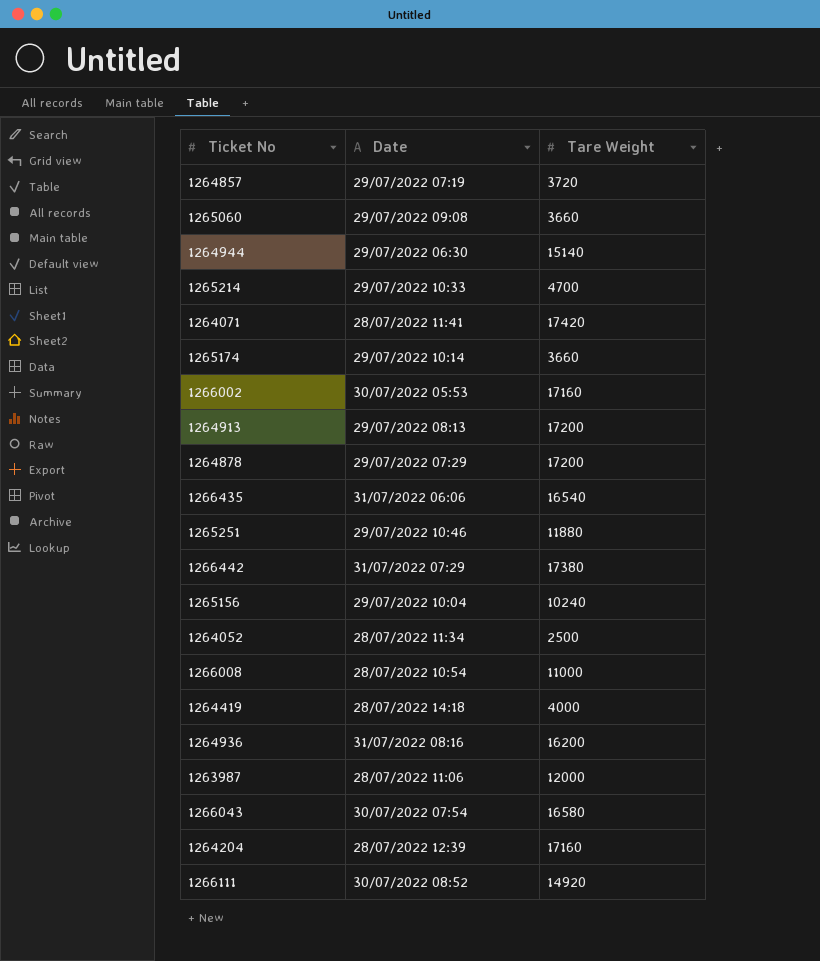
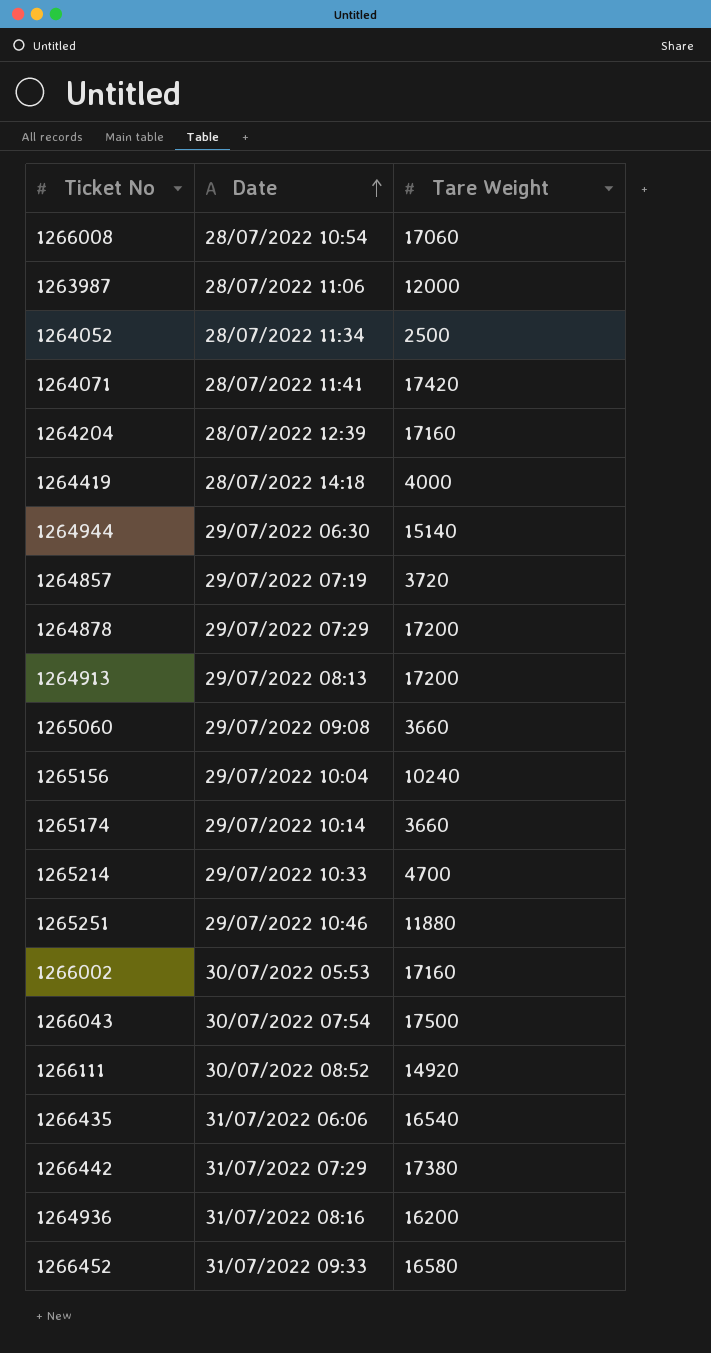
row order: none -> Date ascending
1266008 | Tare Weight: 11000 -> 17060
1266043 | Tare Weight: 16580 -> 17500
row 1266452: none -> 31/07/2022 09:33 | 16580

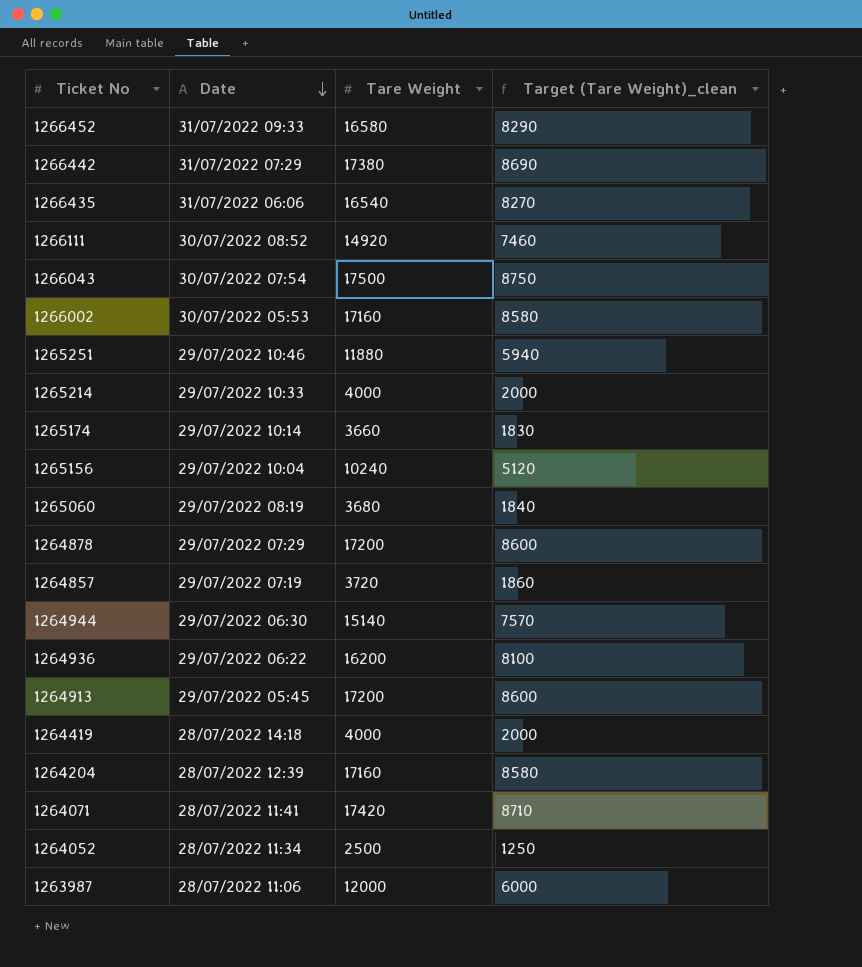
row order: Date ascending -> Date descending
column Target (Tare Weight)_clean | formula: none -> [Tare Weight] * 0.5
row 1266008: 28/07/2022 10:54 | 17060 -> none
1265214 | Tare Weight: 4700 -> 4000
1265060 | Date: 29/07/2022 09:08 -> 29/07/2022 08:19
1265060 | Tare Weight: 3660 -> 3680
1264936 | Date: 31/07/2022 08:16 -> 29/07/2022 06:22
1264913 | Date: 29/07/2022 08:13 -> 29/07/2022 05:45

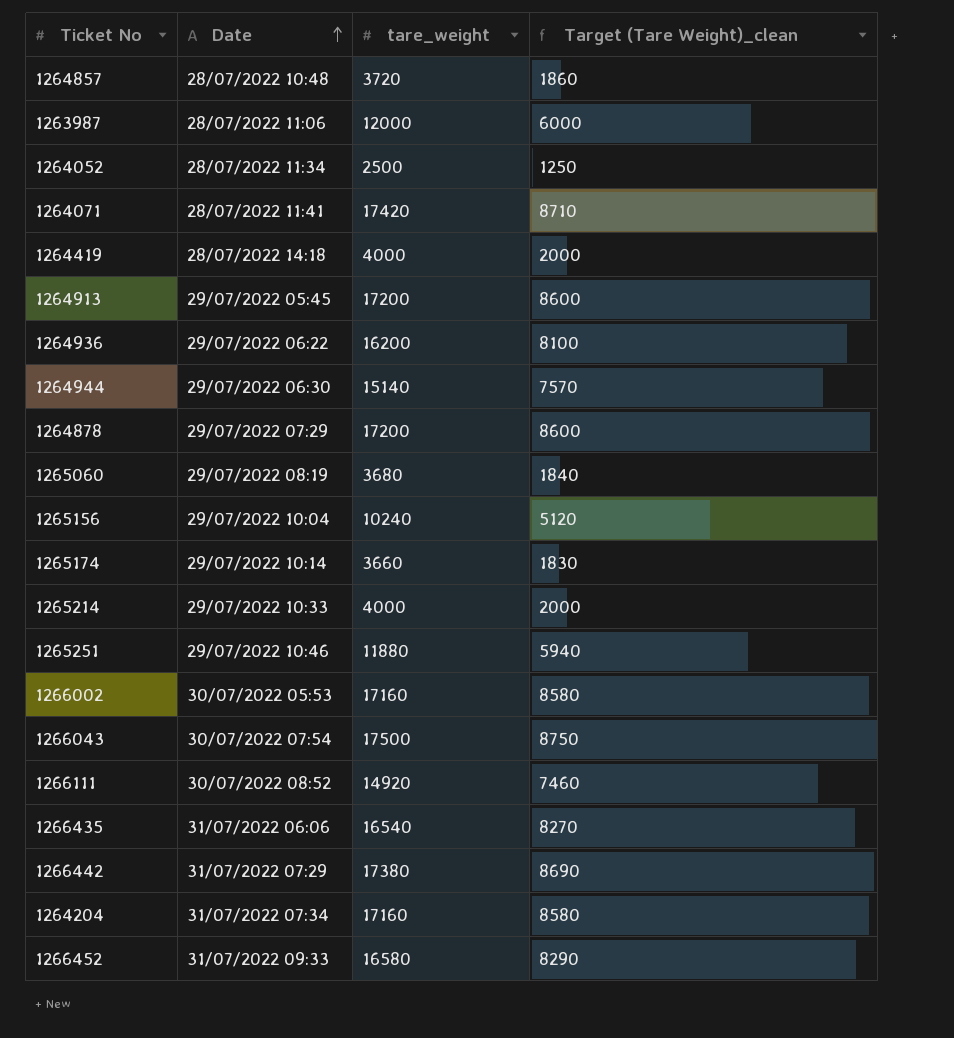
row order: Date descending -> Date ascending
column name: Tare Weight -> tare_weight
1264857 | Date: 29/07/2022 07:19 -> 28/07/2022 10:48
1264204 | Date: 28/07/2022 12:39 -> 31/07/2022 07:34

